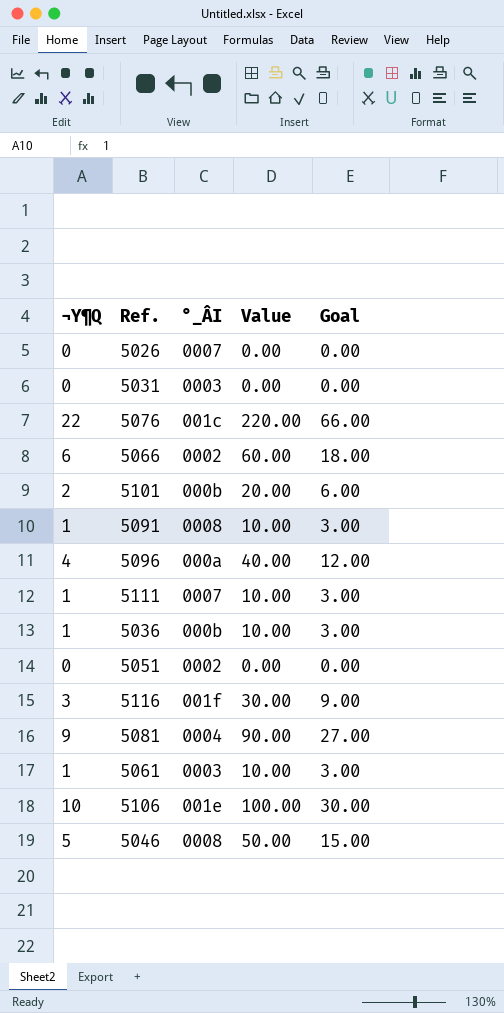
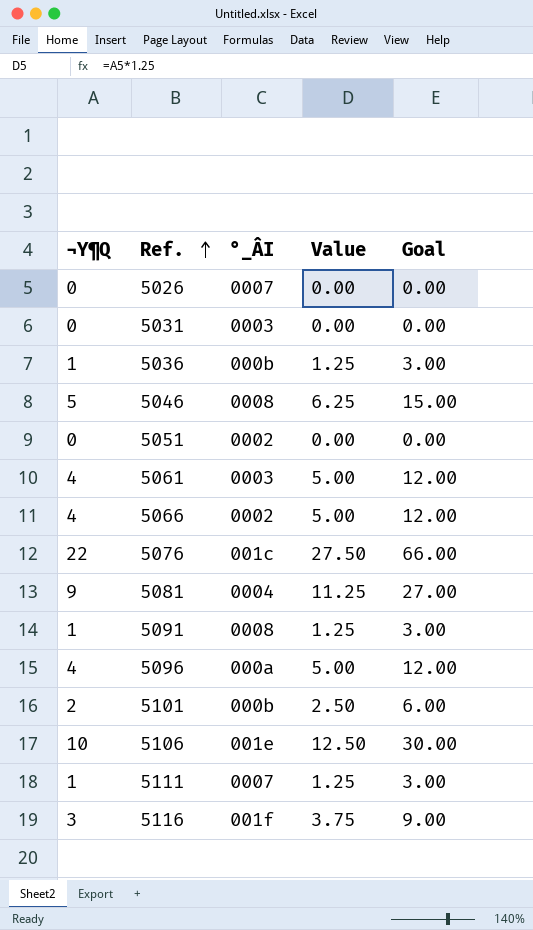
row order: none -> Ref. ascending
column Value | formula: [¬Y¶Q] * 10 -> [¬Y¶Q] * 1.25
5061 | ¬Y¶Q: 1 -> 4
5061 | Goal: 3.00 -> 12.00
5066 | ¬Y¶Q: 6 -> 4
5066 | Goal: 18.00 -> 12.00

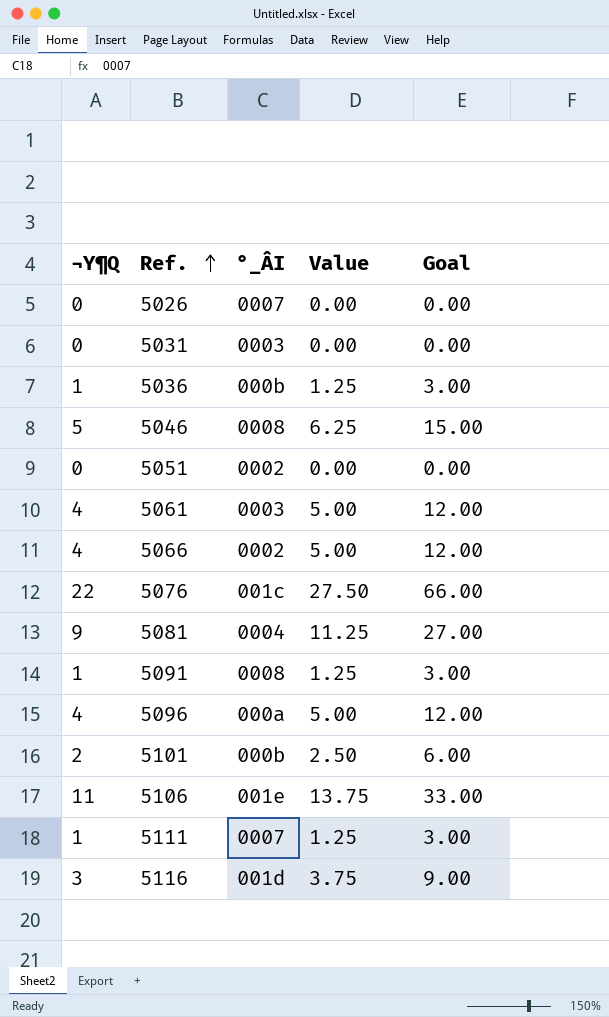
5106 | ¬Y¶Q: 10 -> 11
5106 | Value: 12.50 -> 13.75
5106 | Goal: 30.00 -> 33.00
5116 | °_ÂI: 001f -> 001d

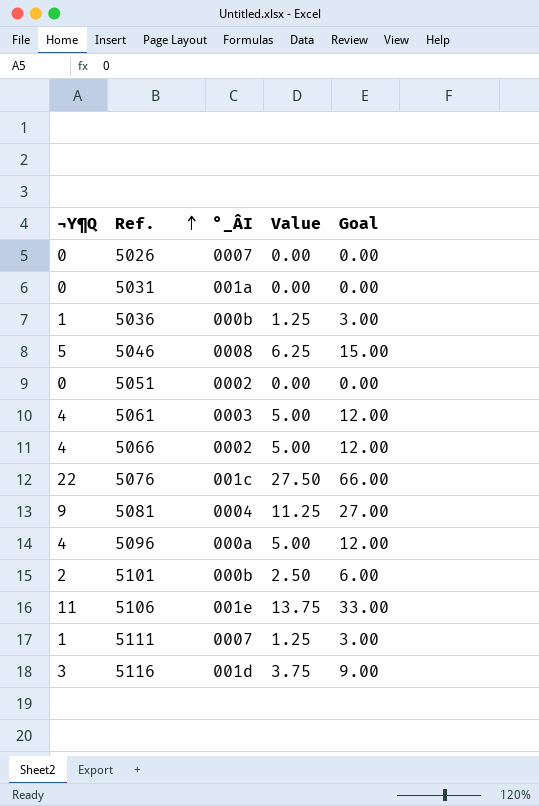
row 5091: 1 | 0008 | 1.25 | 3.00 -> none
5031 | °_ÂI: 0003 -> 001a

